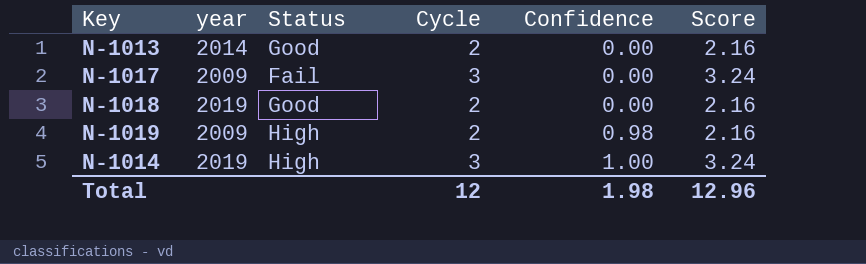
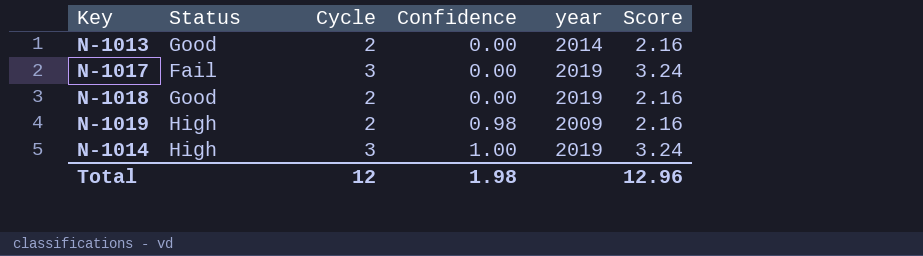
column year | position: 2 -> 5
N-1017 | year: 2009 -> 2019

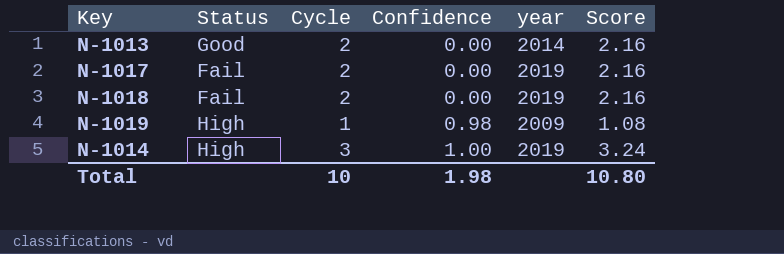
N-1017 | Cycle: 3 -> 2
N-1017 | Score: 3.24 -> 2.16
N-1018 | Status: Good -> Fail
N-1019 | Cycle: 2 -> 1
N-1019 | Score: 2.16 -> 1.08
Total | Cycle: 12 -> 10
Total | Score: 12.96 -> 10.80

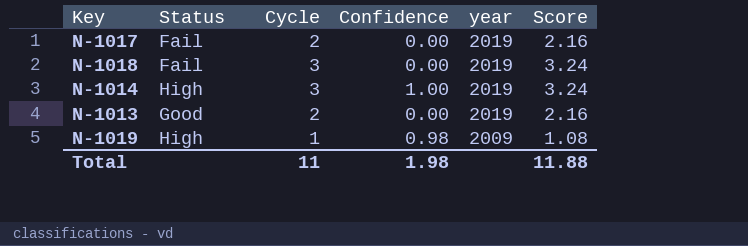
row order: Confidence ascending -> year descending
N-1018 | Cycle: 2 -> 3
N-1018 | Score: 2.16 -> 3.24
N-1013 | year: 2014 -> 2019
Total | Cycle: 10 -> 11
Total | Score: 10.80 -> 11.88

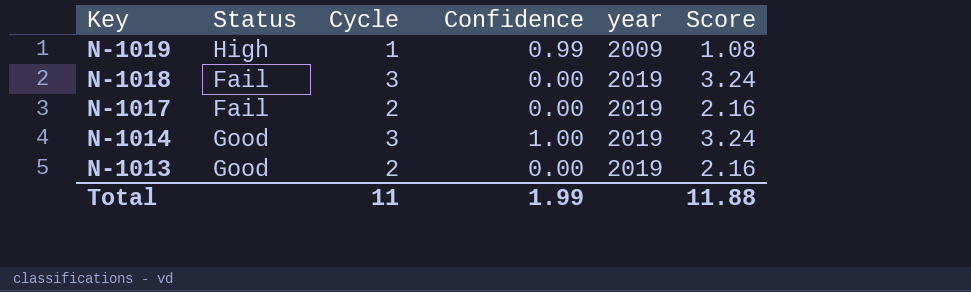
row order: year descending -> Key descending
N-1019 | Confidence: 0.98 -> 0.99
N-1014 | Status: High -> Good
Total | Confidence: 1.98 -> 1.99

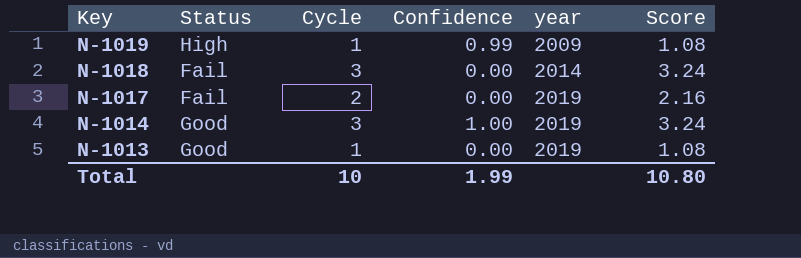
N-1018 | year: 2019 -> 2014
N-1013 | Cycle: 2 -> 1
N-1013 | Score: 2.16 -> 1.08
Total | Cycle: 11 -> 10
Total | Score: 11.88 -> 10.80

